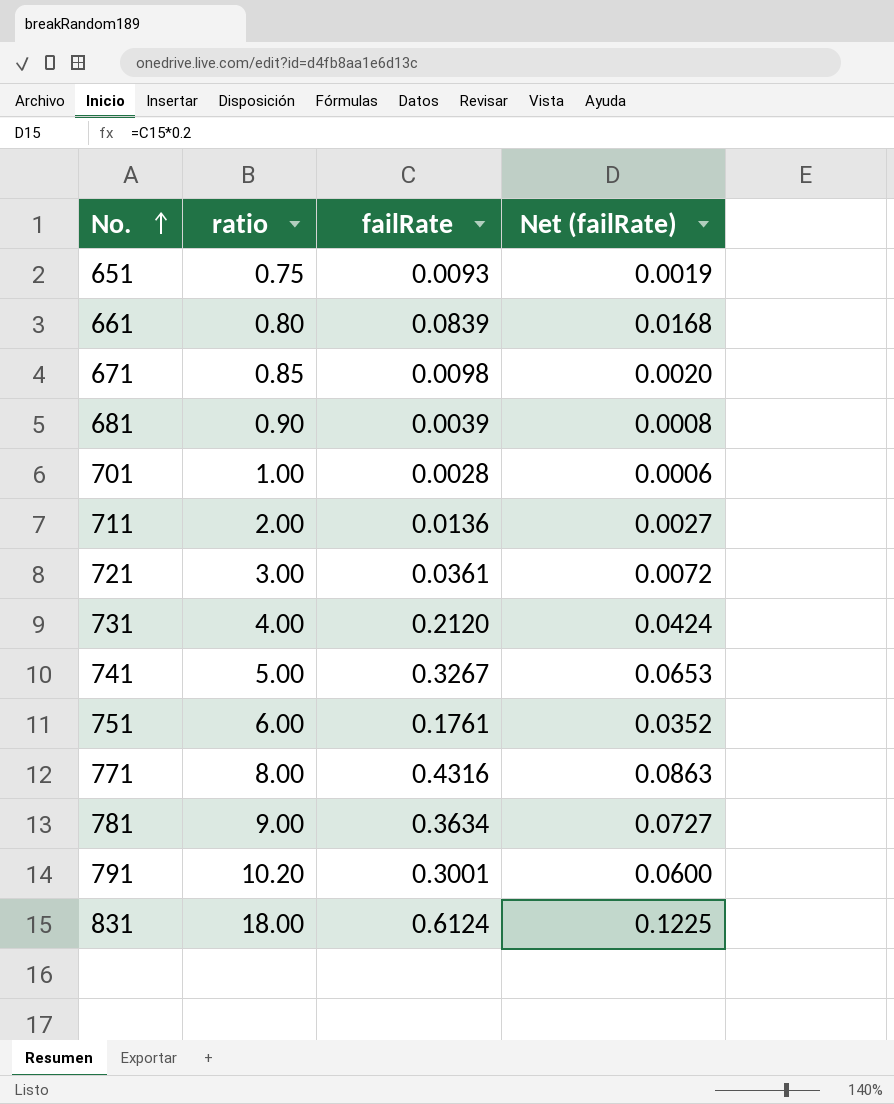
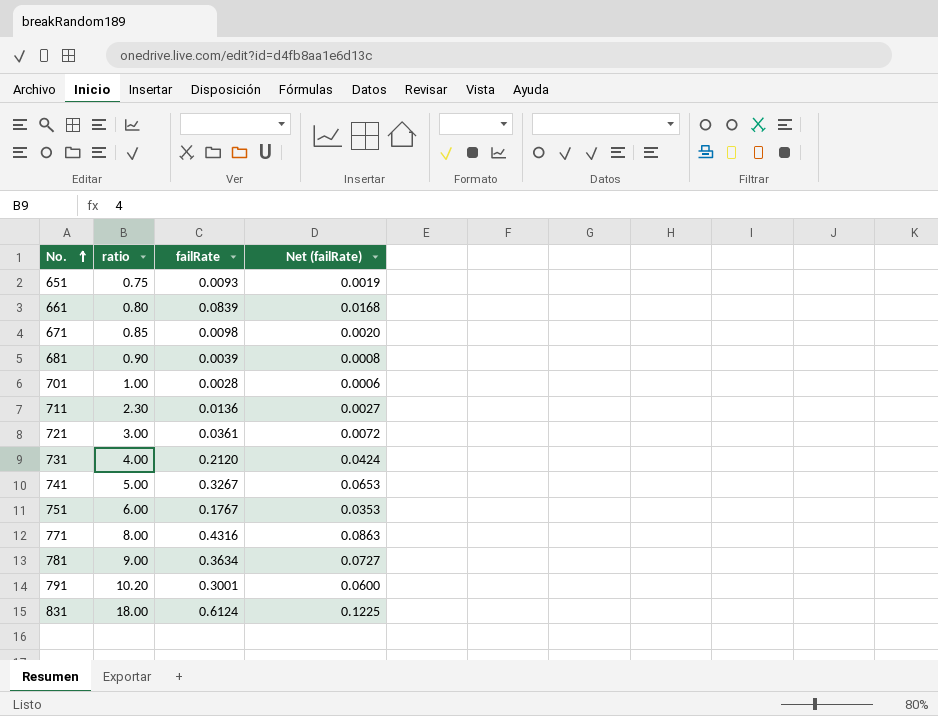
711 | ratio: 2.00 -> 2.30
751 | failRate: 0.1761 -> 0.1767
751 | Net (failRate): 0.0352 -> 0.0353

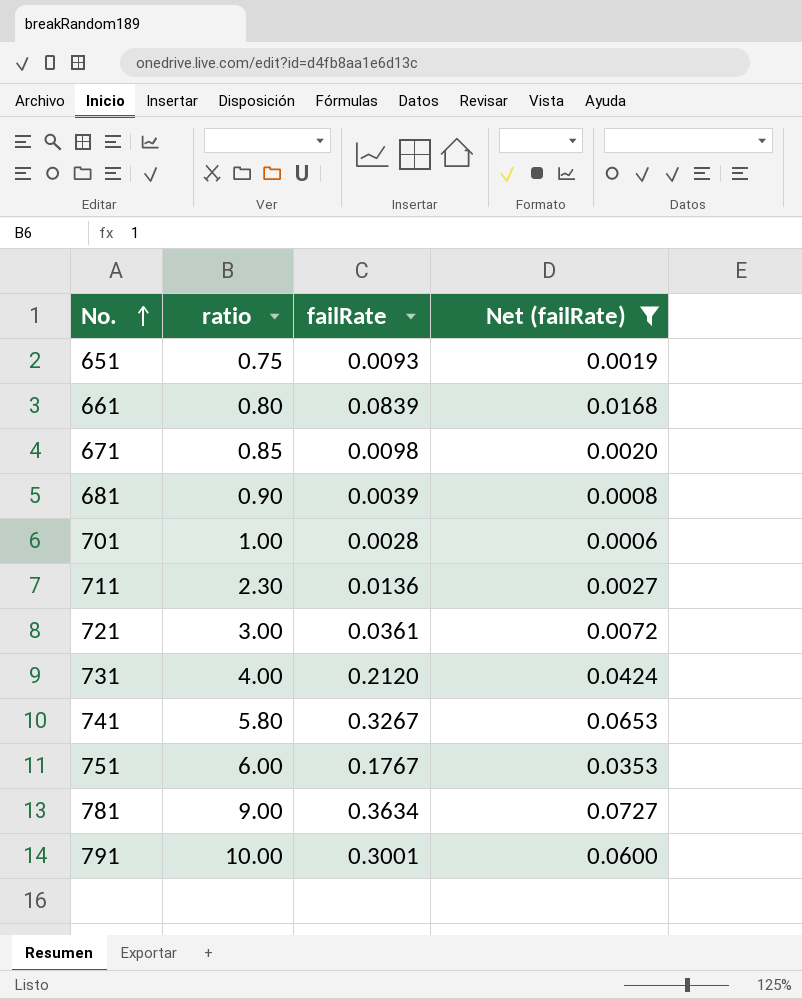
filter: none -> Net (failRate) <= 0.0727
741 | ratio: 5.00 -> 5.80
791 | ratio: 10.20 -> 10.00

